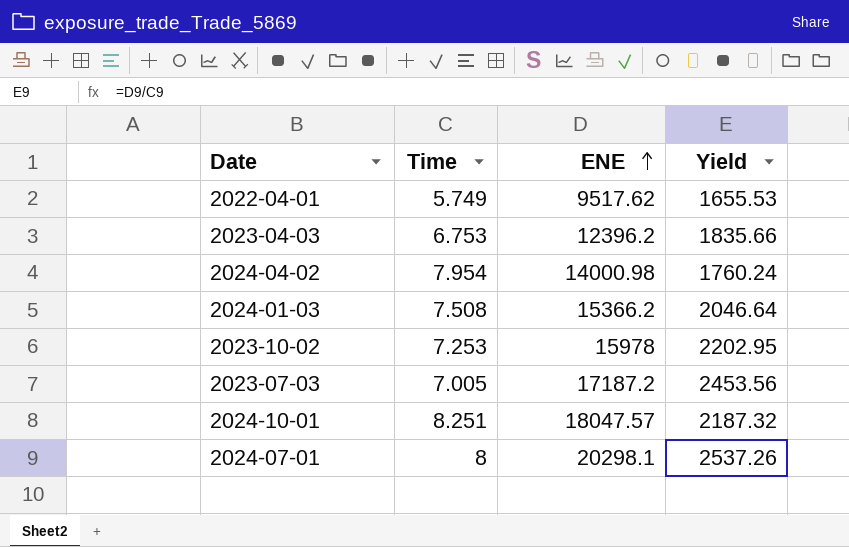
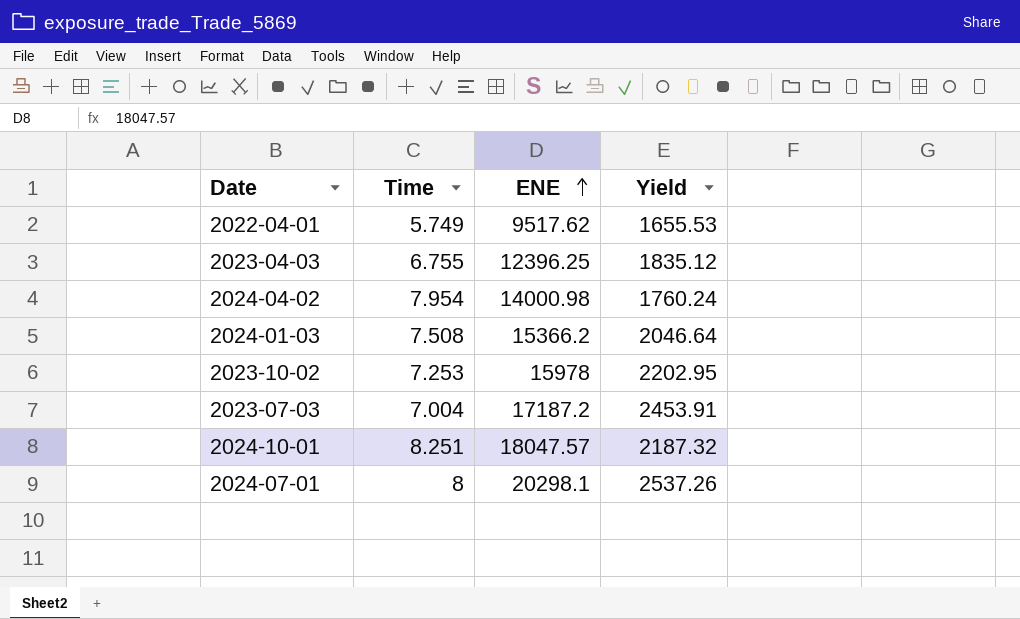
2023-04-03 | Time: 6.753 -> 6.755
2023-04-03 | ENE: 12396.2 -> 12396.25
2023-04-03 | Yield: 1835.66 -> 1835.12
2023-07-03 | Time: 7.005 -> 7.004
2023-07-03 | Yield: 2453.56 -> 2453.91

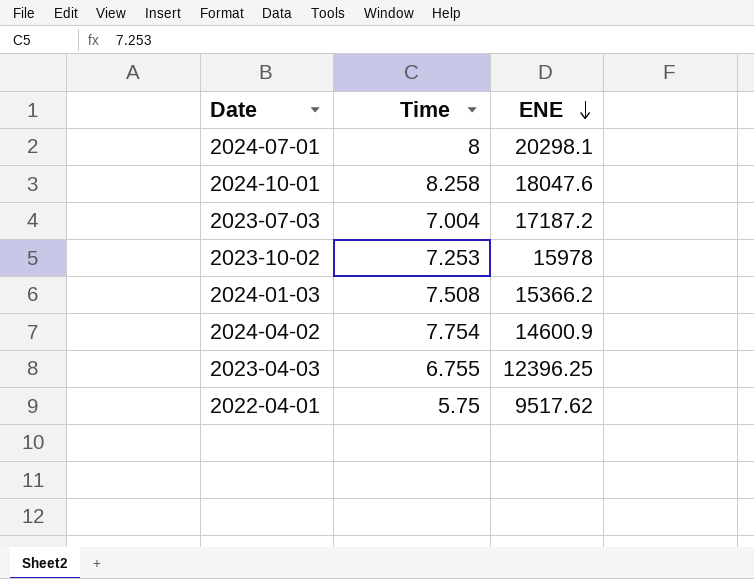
row order: ENE ascending -> ENE descending
column Yield | formula: [ENE] / [Time] -> none
2024-10-01 | Time: 8.251 -> 8.258
2024-10-01 | ENE: 18047.57 -> 18047.6
2024-04-02 | Time: 7.954 -> 7.754
2024-04-02 | ENE: 14000.98 -> 14600.9
2022-04-01 | Time: 5.749 -> 5.75

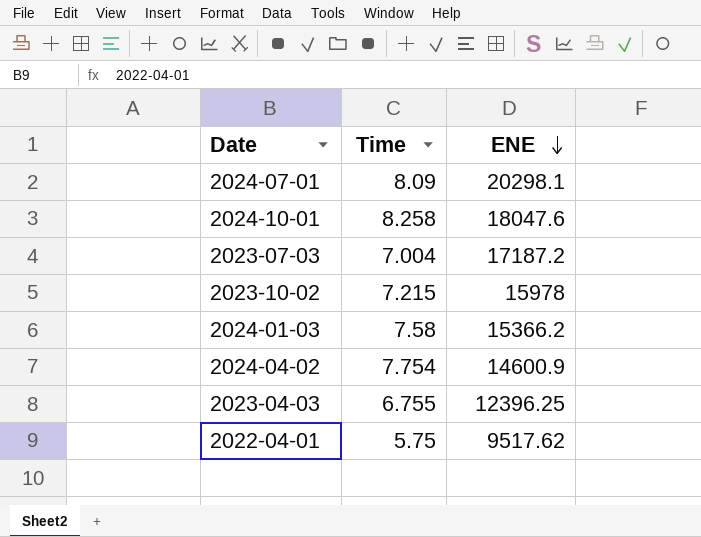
2024-07-01 | Time: 8 -> 8.09
2023-10-02 | Time: 7.253 -> 7.215
2024-01-03 | Time: 7.508 -> 7.58

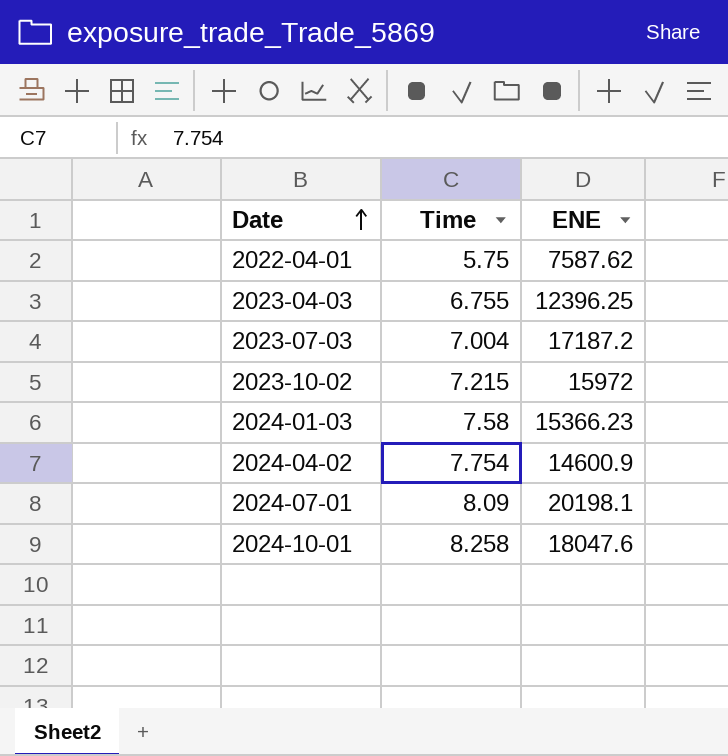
row order: ENE descending -> Date ascending
2022-04-01 | ENE: 9517.62 -> 7587.62
2023-10-02 | ENE: 15978 -> 15972
2024-01-03 | ENE: 15366.2 -> 15366.23
2024-07-01 | ENE: 20298.1 -> 20198.1

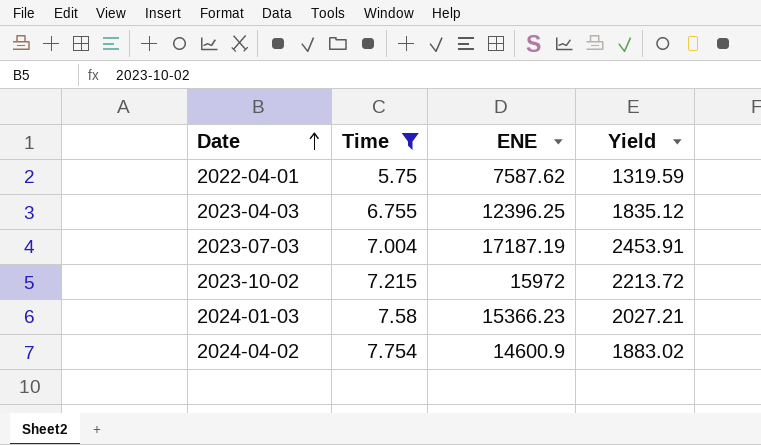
filter: none -> Time <= 7.754
column Yield | formula: none -> [ENE] / [Time]
2023-07-03 | ENE: 17187.2 -> 17187.19

